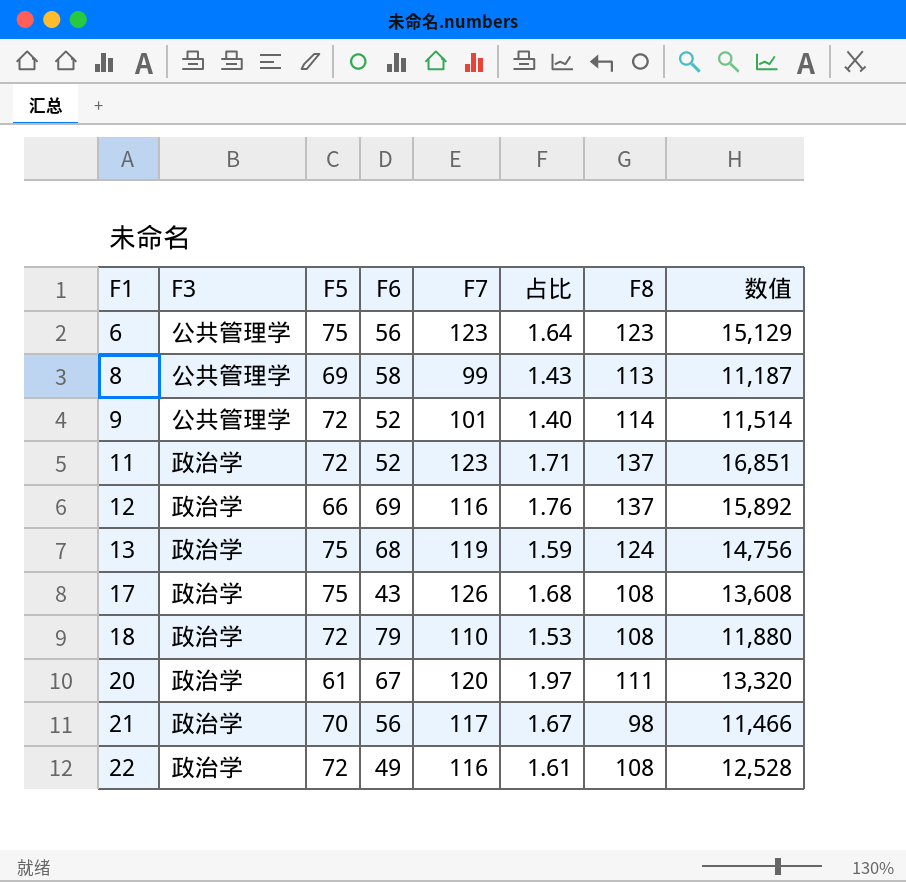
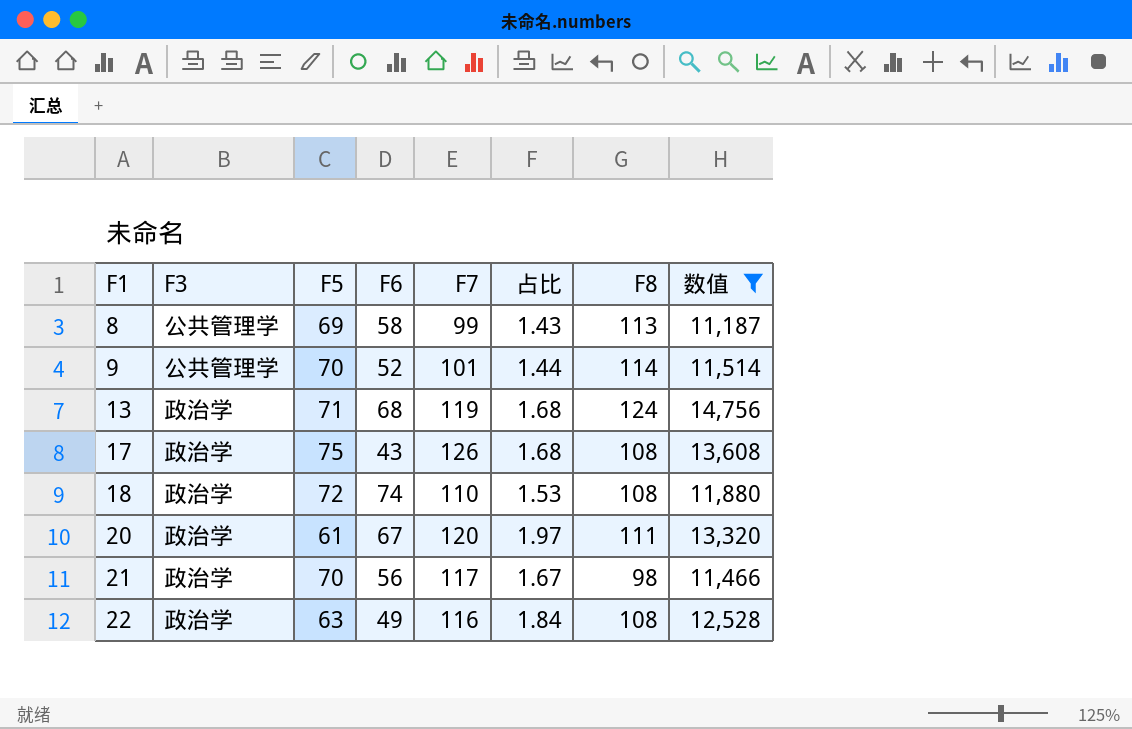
filter: none -> 数值 <= 14,756
9 | F5: 72 -> 70
9 | 占比: 1.40 -> 1.44
13 | F5: 75 -> 71
13 | 占比: 1.59 -> 1.68
18 | F6: 79 -> 74
22 | F5: 72 -> 63
22 | 占比: 1.61 -> 1.84

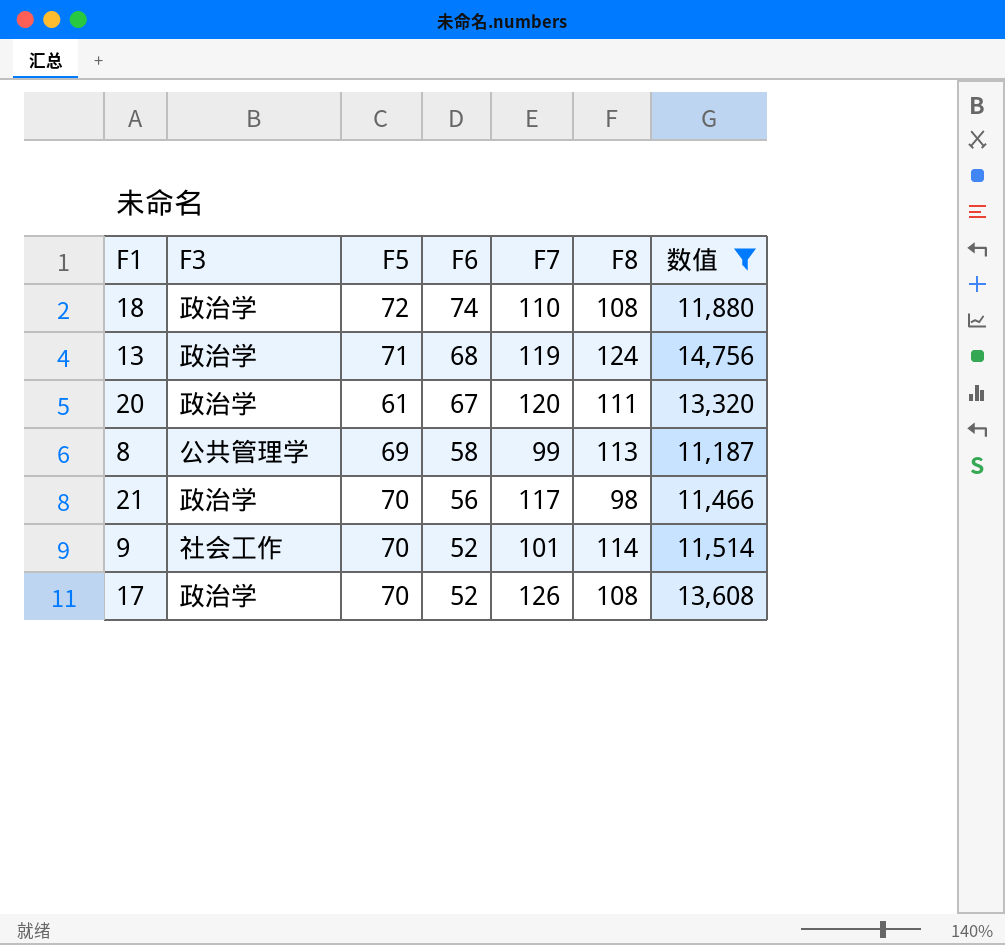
row order: F1 ascending -> F6 descending
column 占比 | formula: [F7] / [F5] -> none
row 22: 政治学 | 63 | 49 | 116 | 1.84 | 108 | 12,528 -> none
9 | F3: 公共管理学 -> 社会工作
17 | F5: 75 -> 70
17 | F6: 43 -> 52

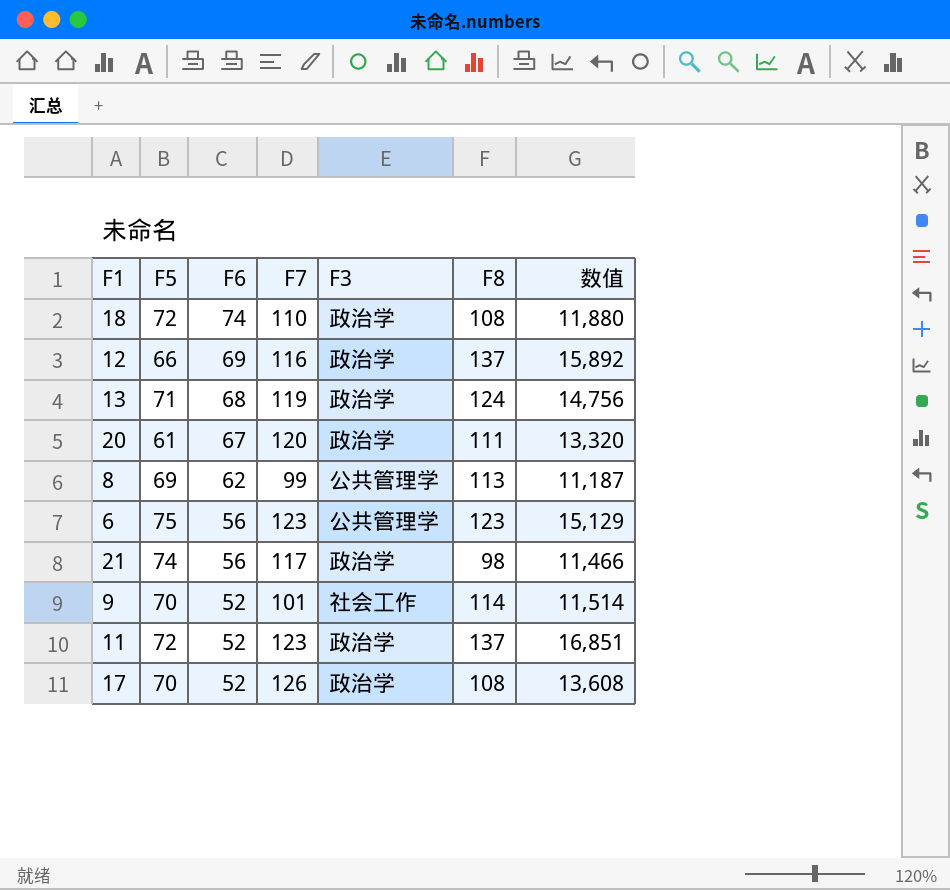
filter: 数值 <= 14,756 -> none
column F3 | position: 2 -> 5
8 | F6: 58 -> 62
21 | F5: 70 -> 74

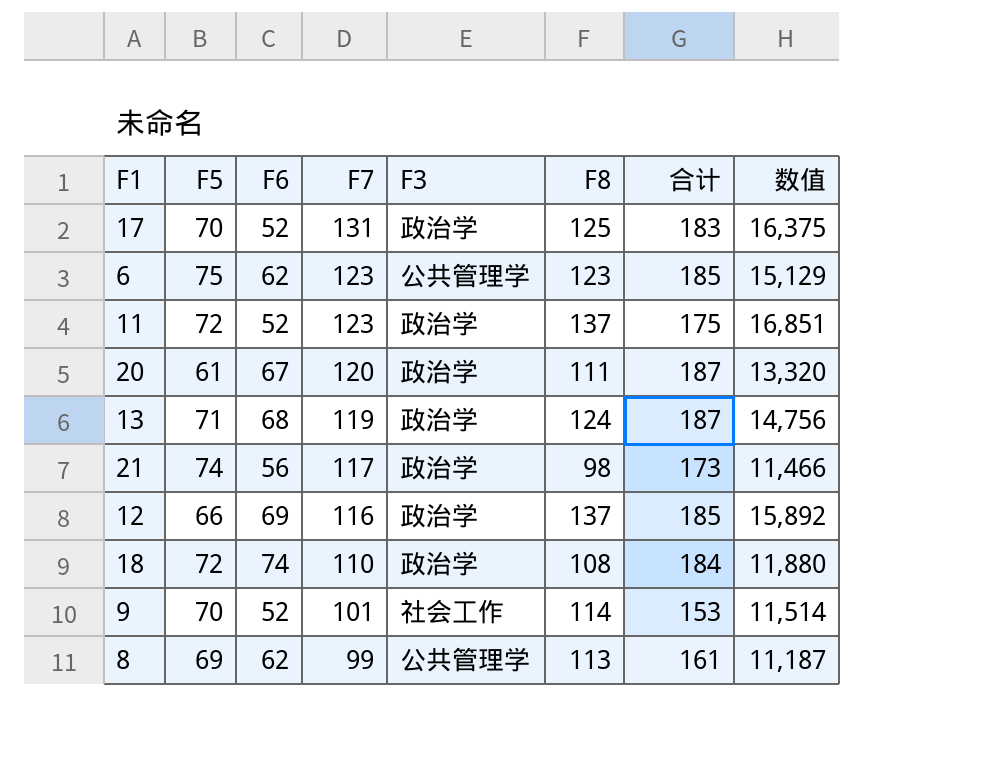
row order: F6 descending -> F7 descending
column 合计 | formula: none -> [F6] + [F7]
17 | F7: 126 -> 131
17 | F8: 108 -> 125
17 | 数值: 13,608 -> 16,375
6 | F6: 56 -> 62

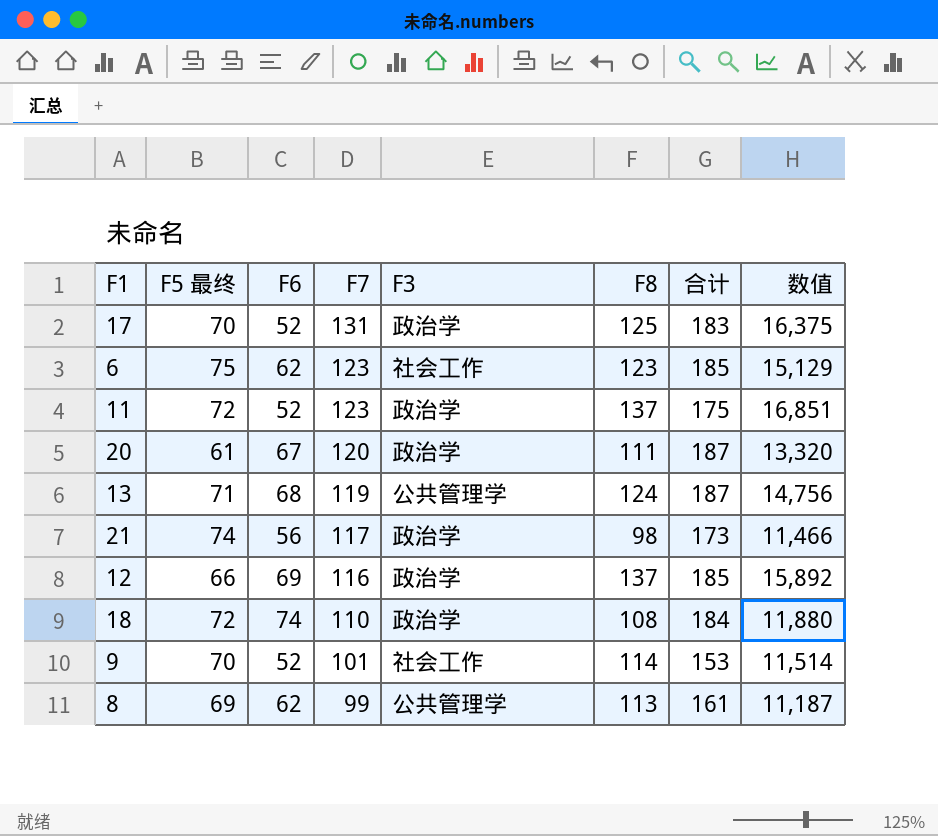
column name: F5 -> F5 最终
6 | F3: 公共管理学 -> 社会工作
13 | F3: 政治学 -> 公共管理学

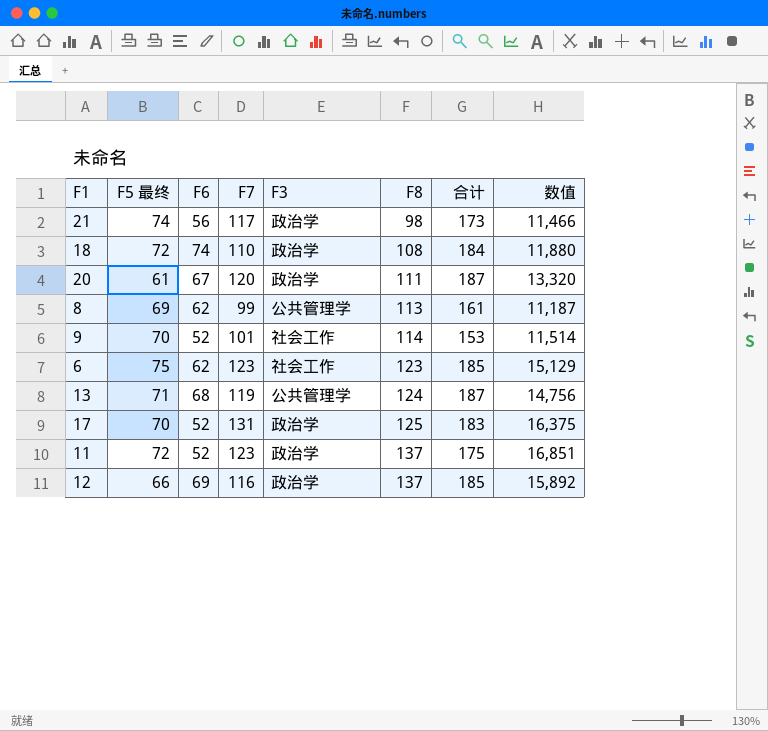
row order: F7 descending -> F8 ascending

